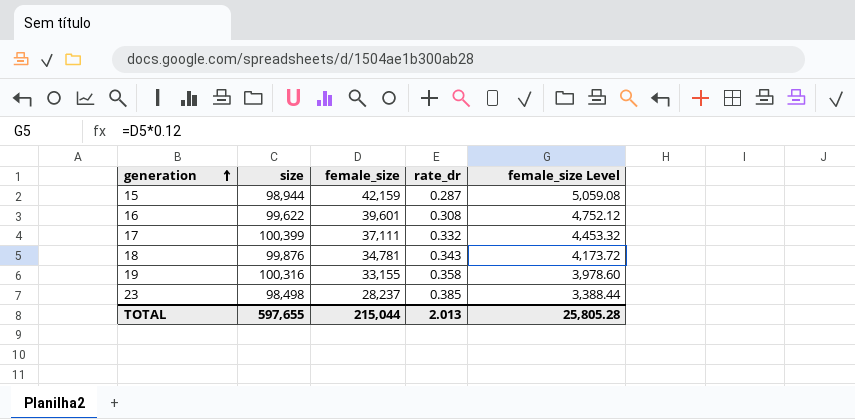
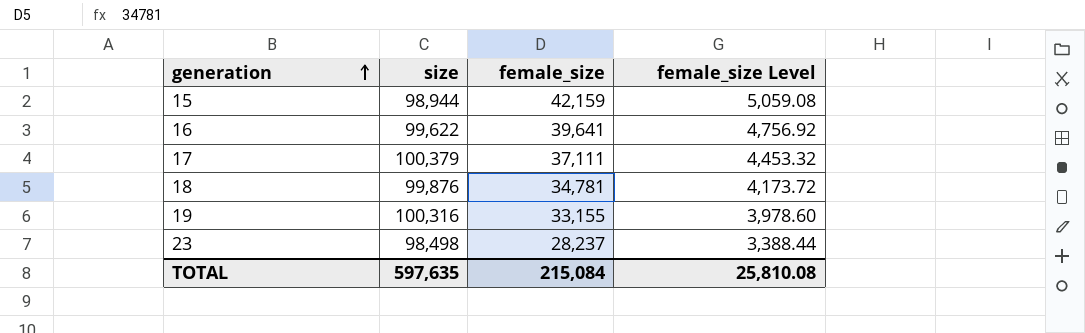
column rate_dr | position: 4 -> none
16 | female_size: 39,601 -> 39,641
16 | female_size Level: 4,752.12 -> 4,756.92
17 | size: 100,399 -> 100,379
TOTAL | size: 597,655 -> 597,635
TOTAL | female_size: 215,044 -> 215,084
TOTAL | female_size Level: 25,805.28 -> 25,810.08

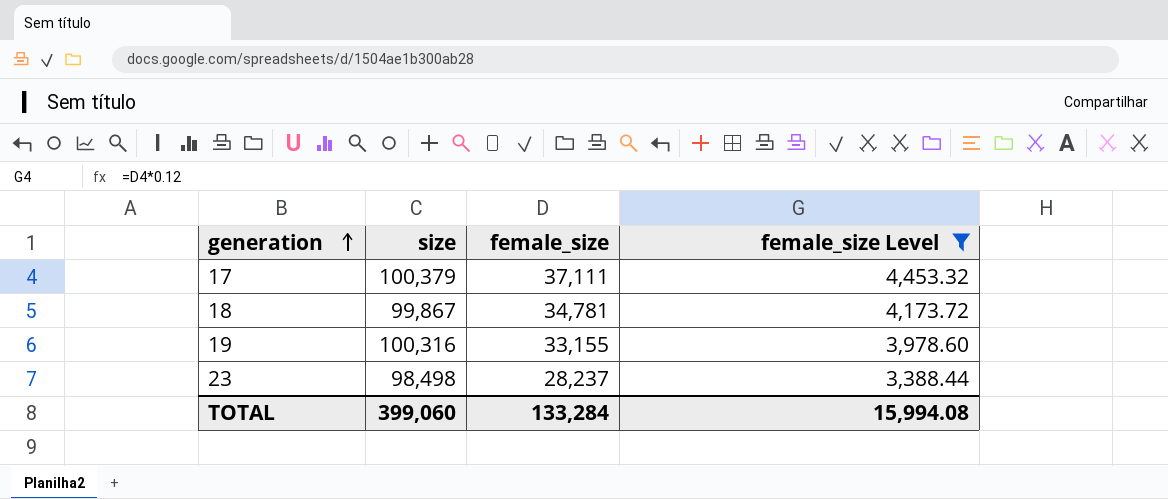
filter: none -> female_size Level <= 4,453.32
18 | size: 99,876 -> 99,867
TOTAL | size: 597,635 -> 399,060
TOTAL | female_size: 215,084 -> 133,284
TOTAL | female_size Level: 25,810.08 -> 15,994.08

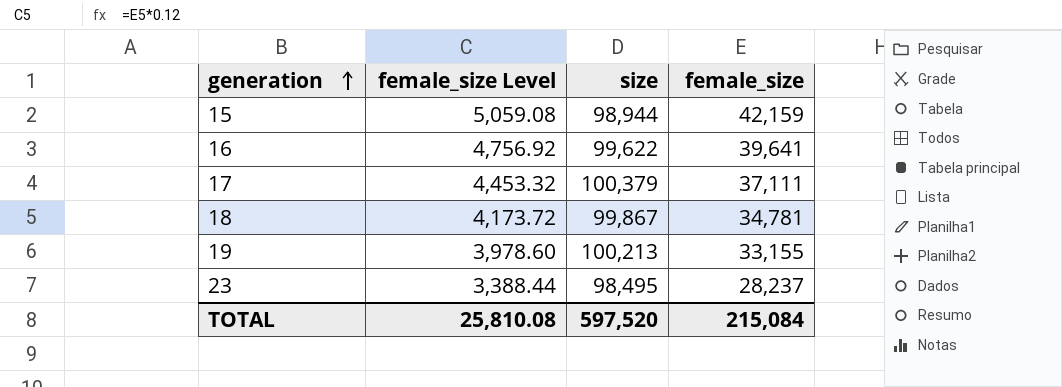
filter: female_size Level <= 4,453.32 -> none
column female_size Level | position: 4 -> 2
19 | size: 100,316 -> 100,213
23 | size: 98,498 -> 98,495
TOTAL | female_size Level: 15,994.08 -> 25,810.08
TOTAL | size: 399,060 -> 597,520
TOTAL | female_size: 133,284 -> 215,084

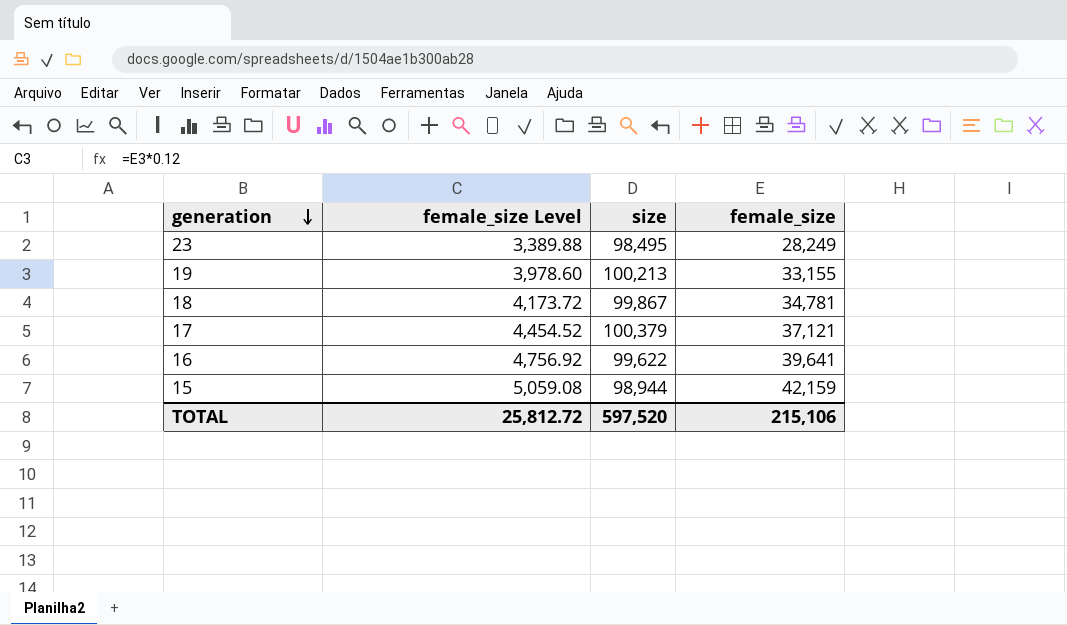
row order: generation ascending -> generation descending
23 | female_size Level: 3,388.44 -> 3,389.88
23 | female_size: 28,237 -> 28,249
17 | female_size Level: 4,453.32 -> 4,454.52
17 | female_size: 37,111 -> 37,121
TOTAL | female_size Level: 25,810.08 -> 25,812.72
TOTAL | female_size: 215,084 -> 215,106

